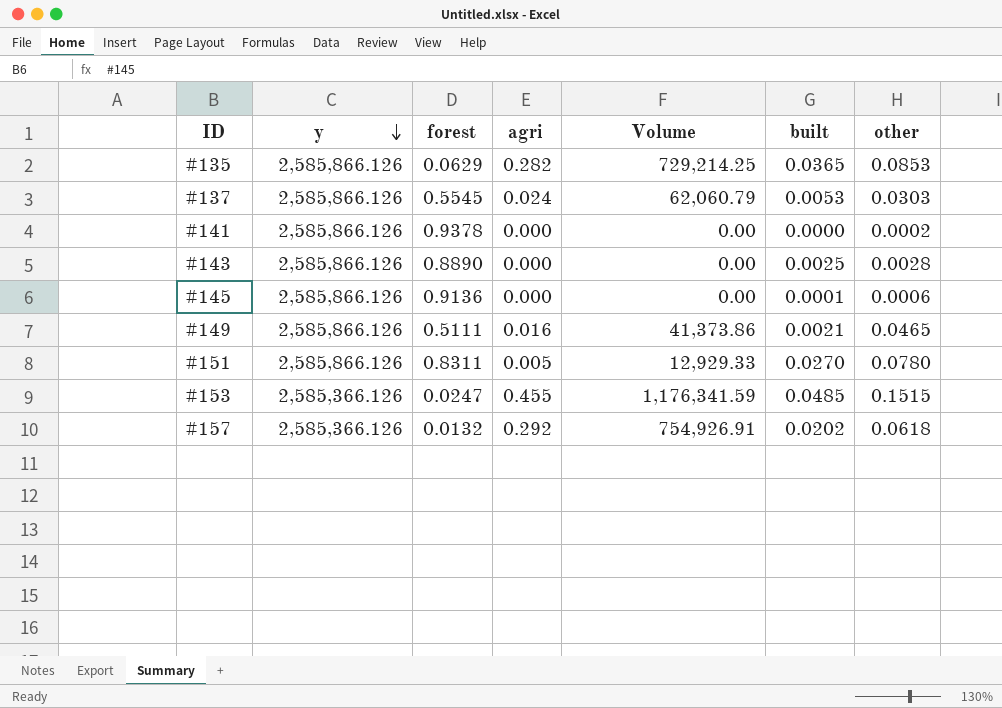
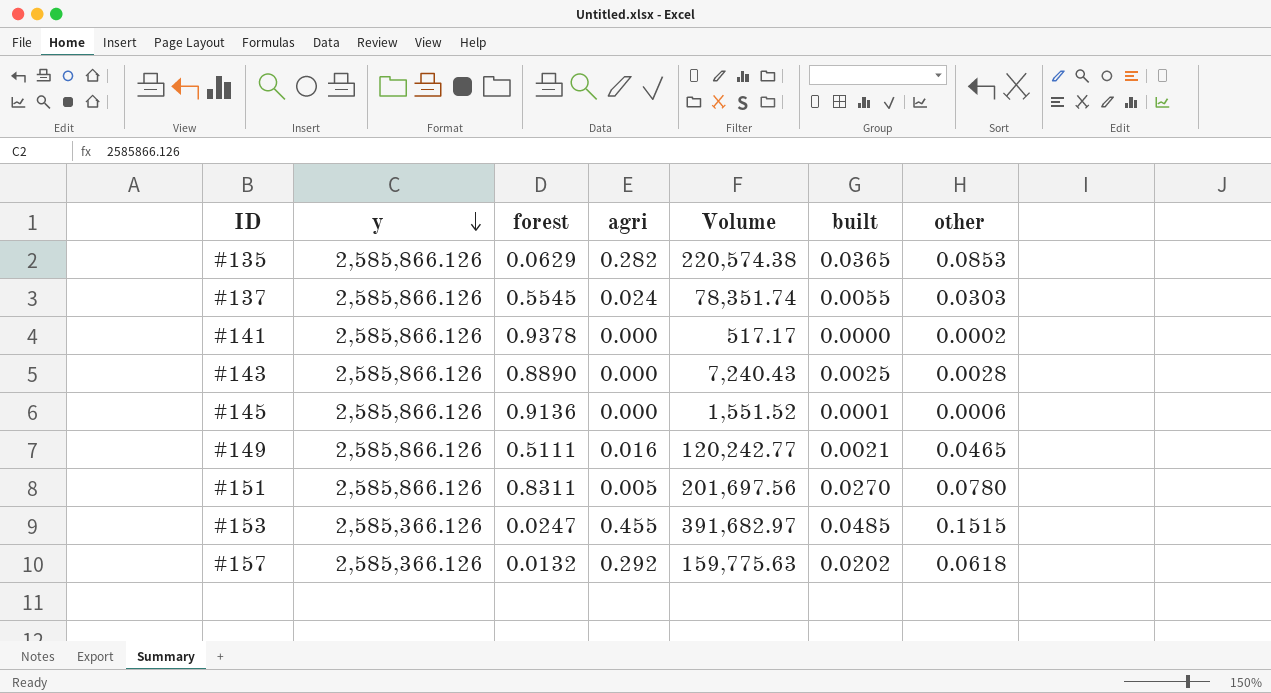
column Volume | formula: [y] * [agri] -> [y] * [other]
#137 | built: 0.0053 -> 0.0055

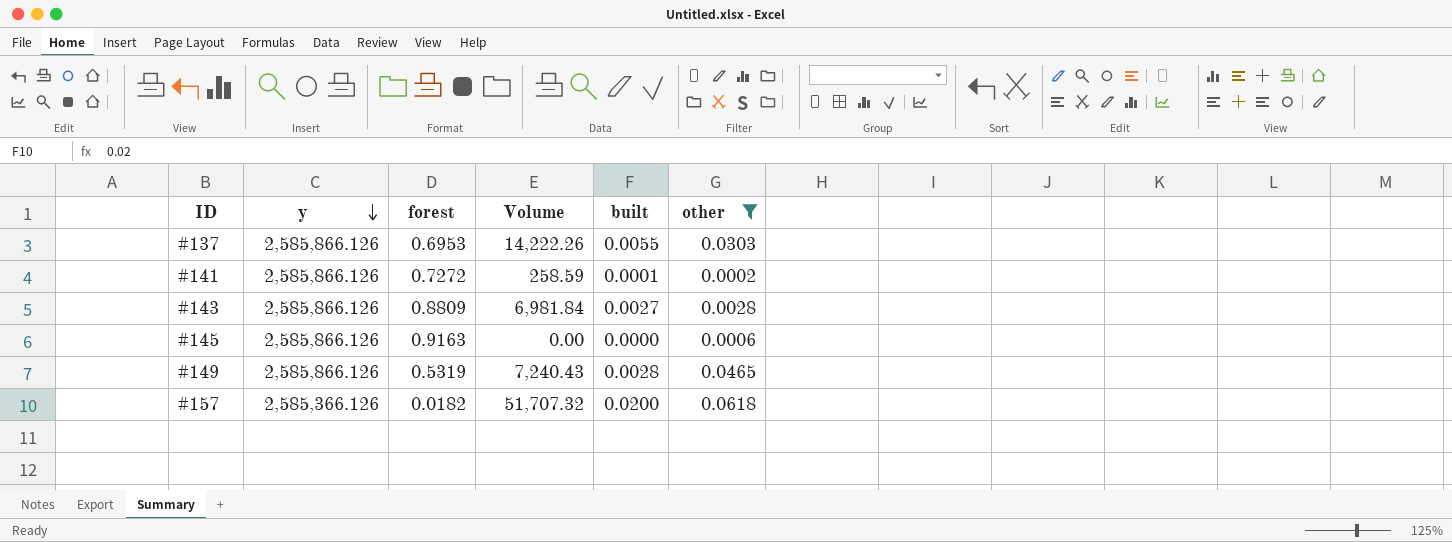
filter: none -> other <= 0.0618
column agri | position: 4 -> none
column Volume | formula: [y] * [other] -> [y] * [built]
#137 | forest: 0.5545 -> 0.6953
#141 | forest: 0.9378 -> 0.7272
#141 | built: 0.0000 -> 0.0001
#143 | forest: 0.8890 -> 0.8809
#143 | built: 0.0025 -> 0.0027
#145 | forest: 0.9136 -> 0.9163
#145 | built: 0.0001 -> 0.0000
#149 | forest: 0.5111 -> 0.5319
#149 | built: 0.0021 -> 0.0028
#157 | forest: 0.0132 -> 0.0182
#157 | built: 0.0202 -> 0.0200

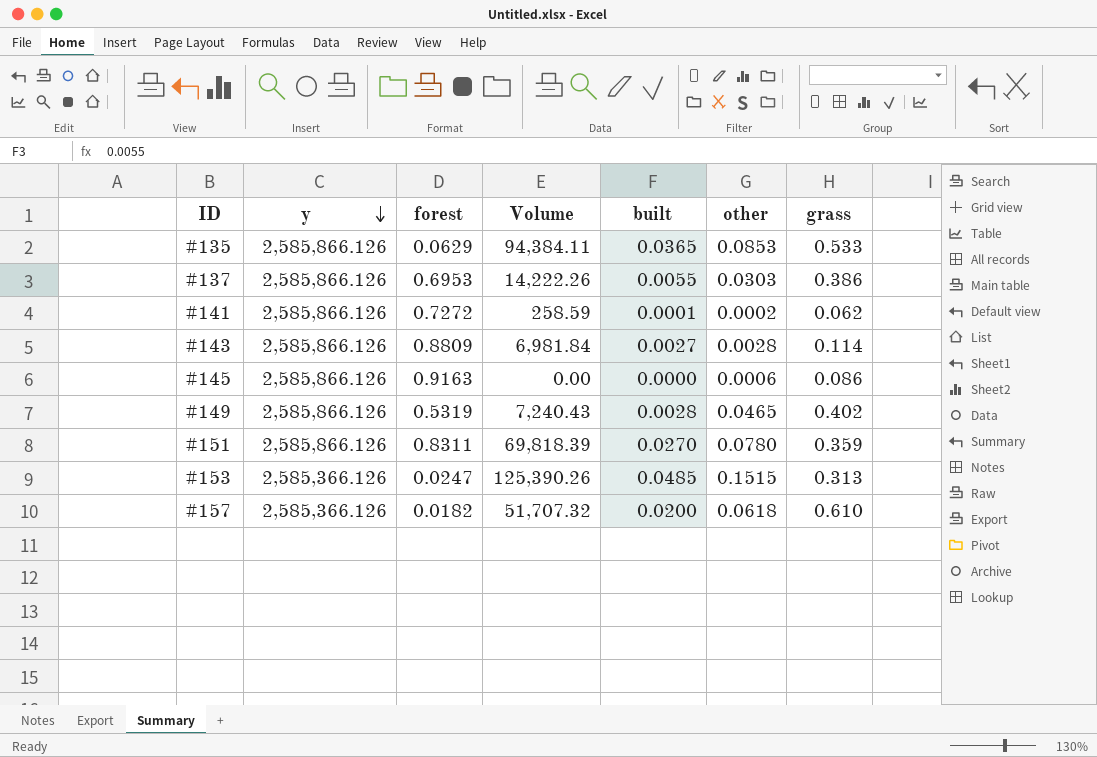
filter: other <= 0.0618 -> none
column grass | position: none -> 7

